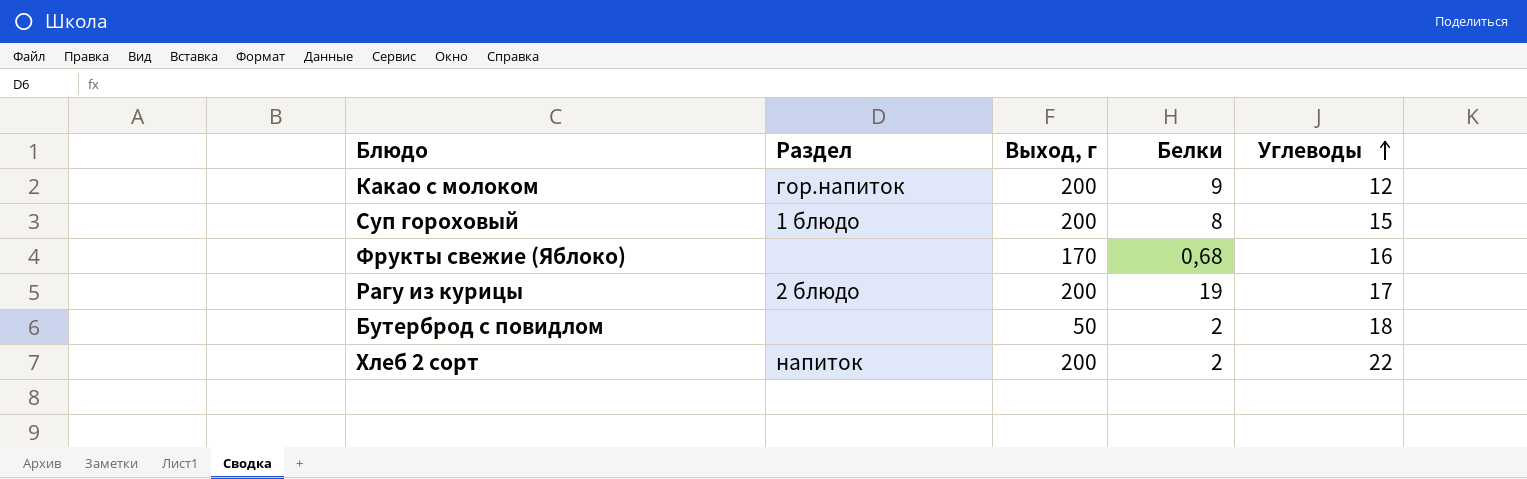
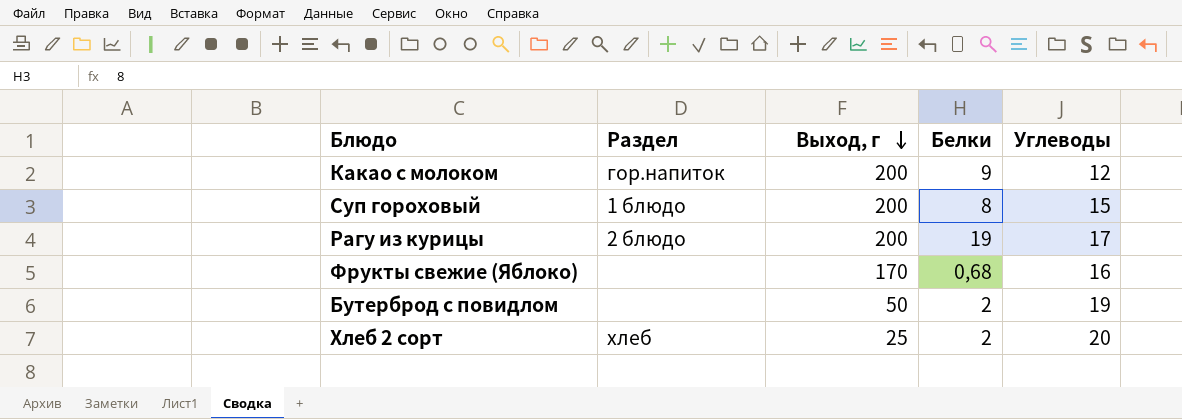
row order: Углеводы ascending -> Выход, г descending
Бутерброд с повидлом | Углеводы: 18 -> 19
Хлеб 2 сорт | Раздел: напиток -> хлеб
Хлеб 2 сорт | Выход, г: 200 -> 25
Хлеб 2 сорт | Углеводы: 22 -> 20

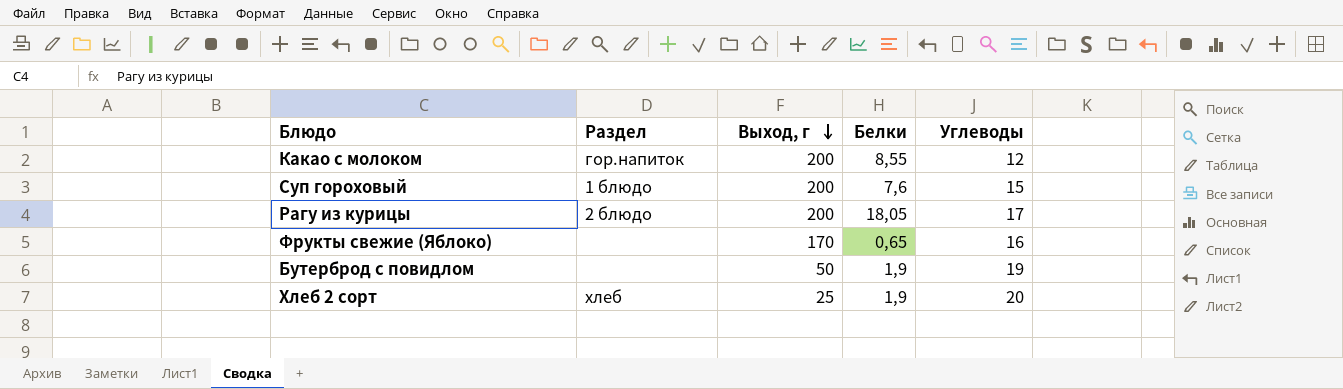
Какао с молоком | Белки: 9 -> 8,55
Суп гороховый | Белки: 8 -> 7,6
Рагу из курицы | Белки: 19 -> 18,05
Фрукты свежие (Яблоко) | Белки: 0,68 -> 0,65
Бутерброд с повидлом | Белки: 2 -> 1,9
Хлеб 2 сорт | Белки: 2 -> 1,9

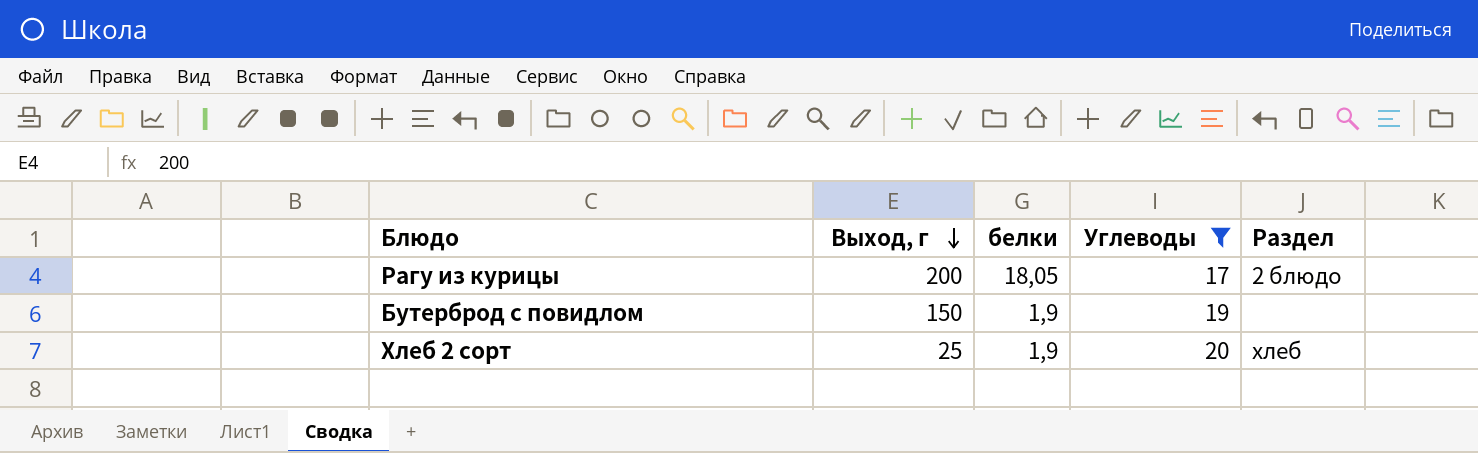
filter: none -> Углеводы >= 17
column name: Белки -> белки
column Раздел | position: 2 -> 5
Бутерброд с повидлом | Выход, г: 50 -> 150

